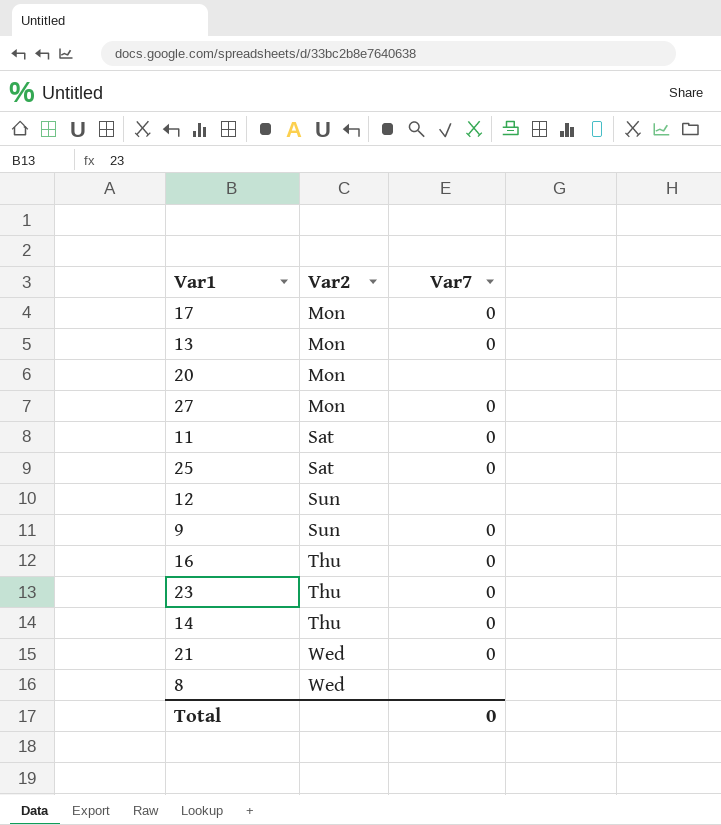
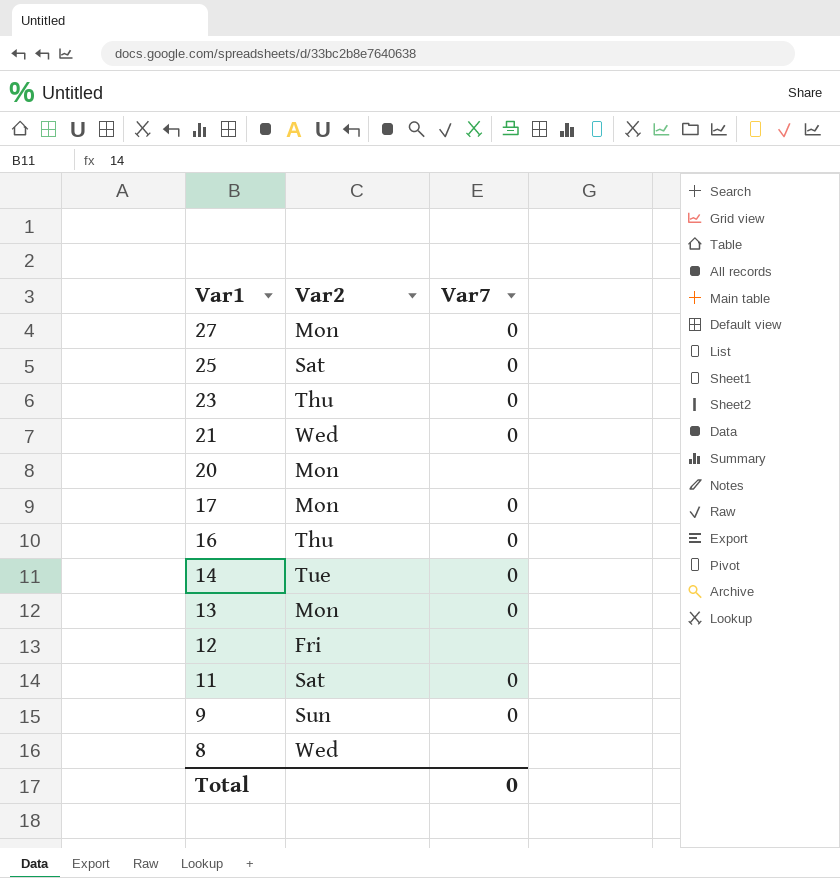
row order: Var2 ascending -> Var1 descending
14 | Var2: Thu -> Tue
12 | Var2: Sun -> Fri

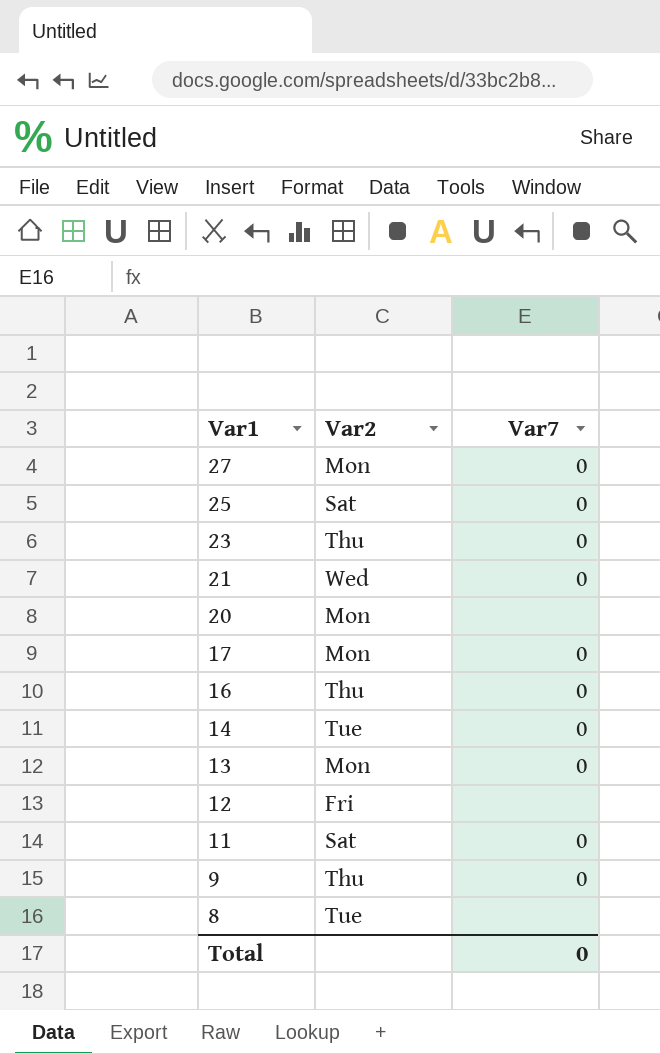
9 | Var2: Sun -> Thu
8 | Var2: Wed -> Tue

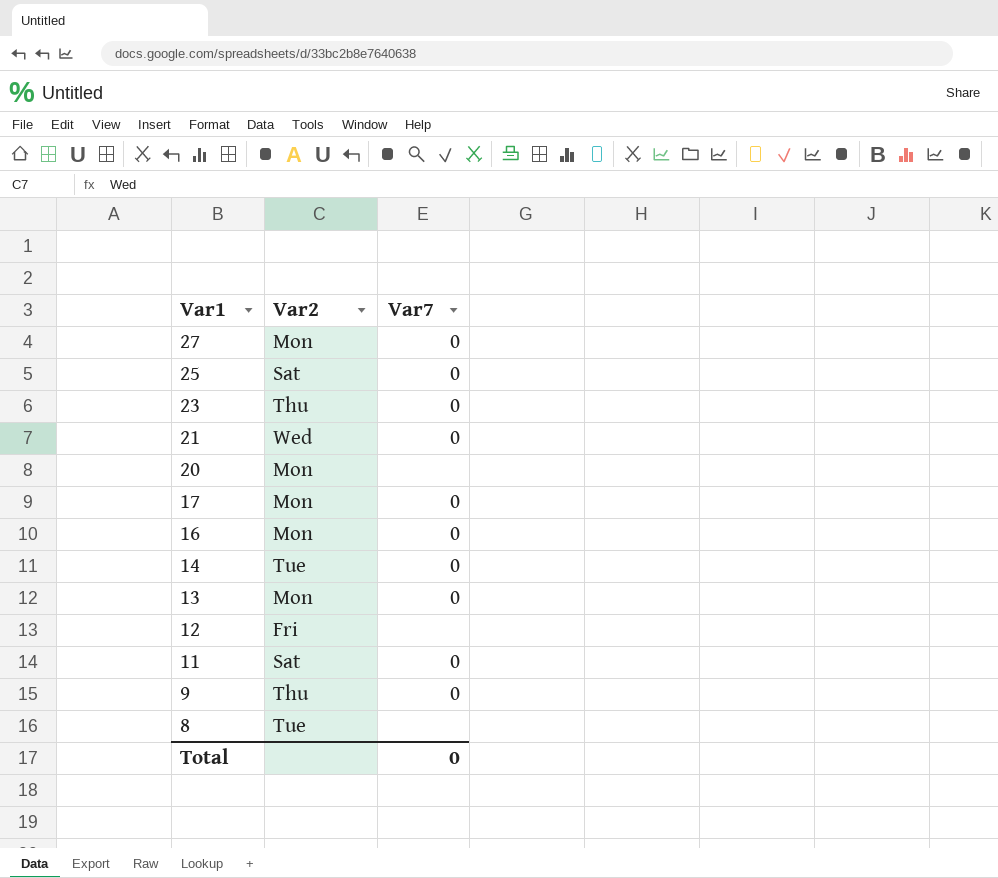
16 | Var2: Thu -> Mon

